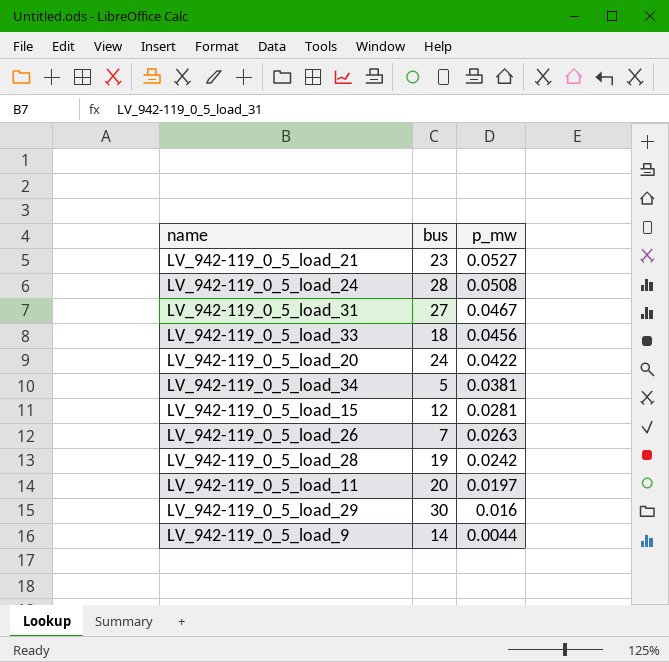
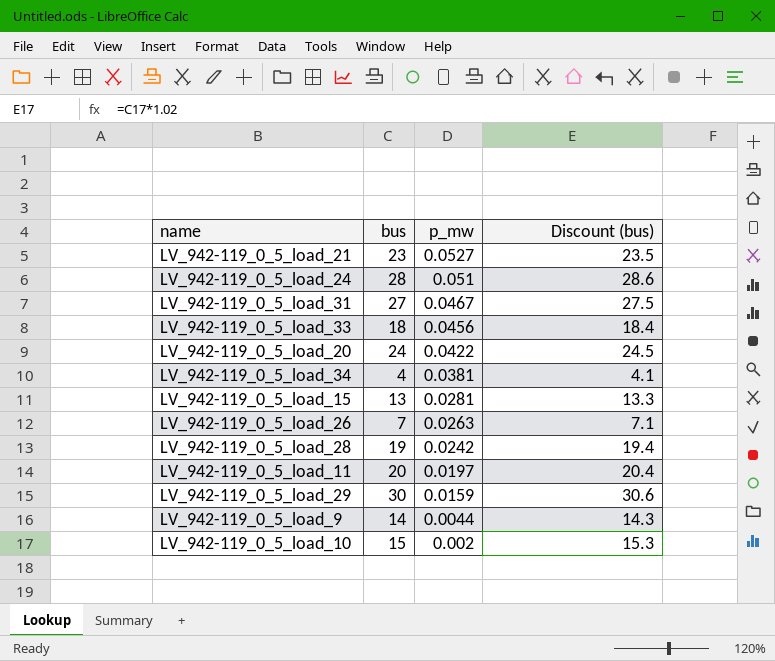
column Discount (bus) | formula: none -> [bus] * 1.02
LV_942-119_0_5_load_24 | p_mw: 0.0508 -> 0.051
LV_942-119_0_5_load_34 | bus: 5 -> 4
LV_942-119_0_5_load_15 | bus: 12 -> 13
LV_942-119_0_5_load_29 | p_mw: 0.016 -> 0.0159
row LV_942-119_0_5_load_10: none -> 15 | 0.002 | 15.3

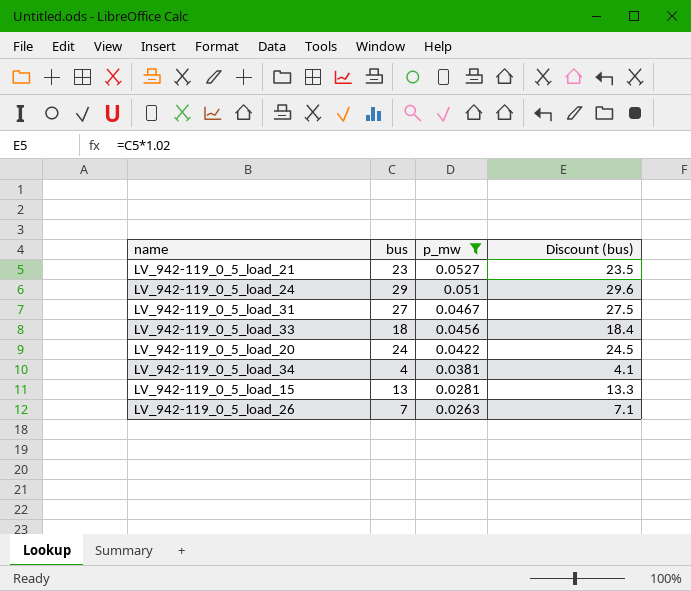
filter: none -> p_mw >= 0.0263
LV_942-119_0_5_load_24 | bus: 28 -> 29
LV_942-119_0_5_load_24 | Discount (bus): 28.6 -> 29.6

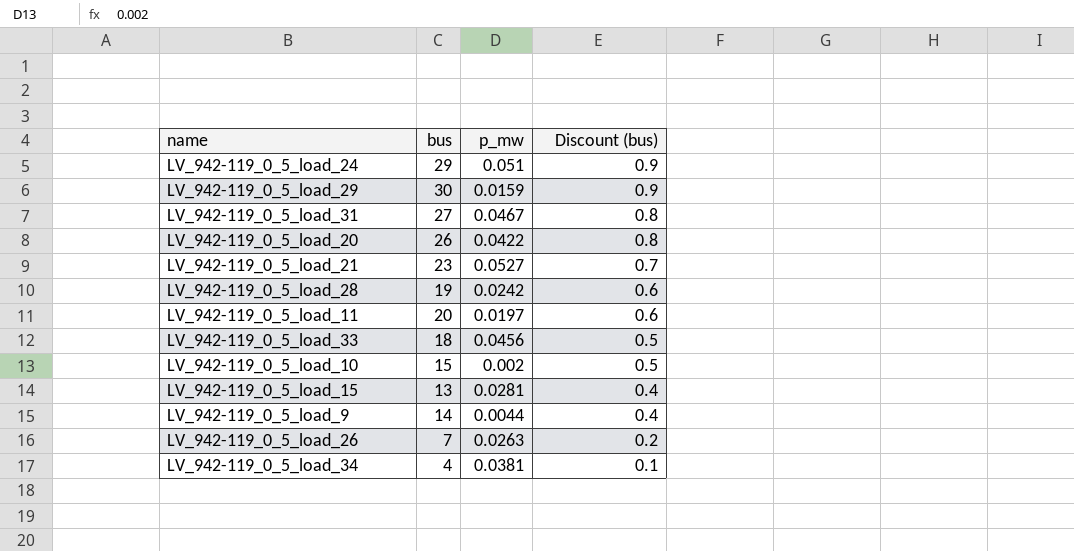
filter: p_mw >= 0.0263 -> none
row order: p_mw descending -> Discount (bus) descending
column Discount (bus) | formula: [bus] * 1.02 -> [bus] * 0.03
LV_942-119_0_5_load_20 | bus: 24 -> 26

